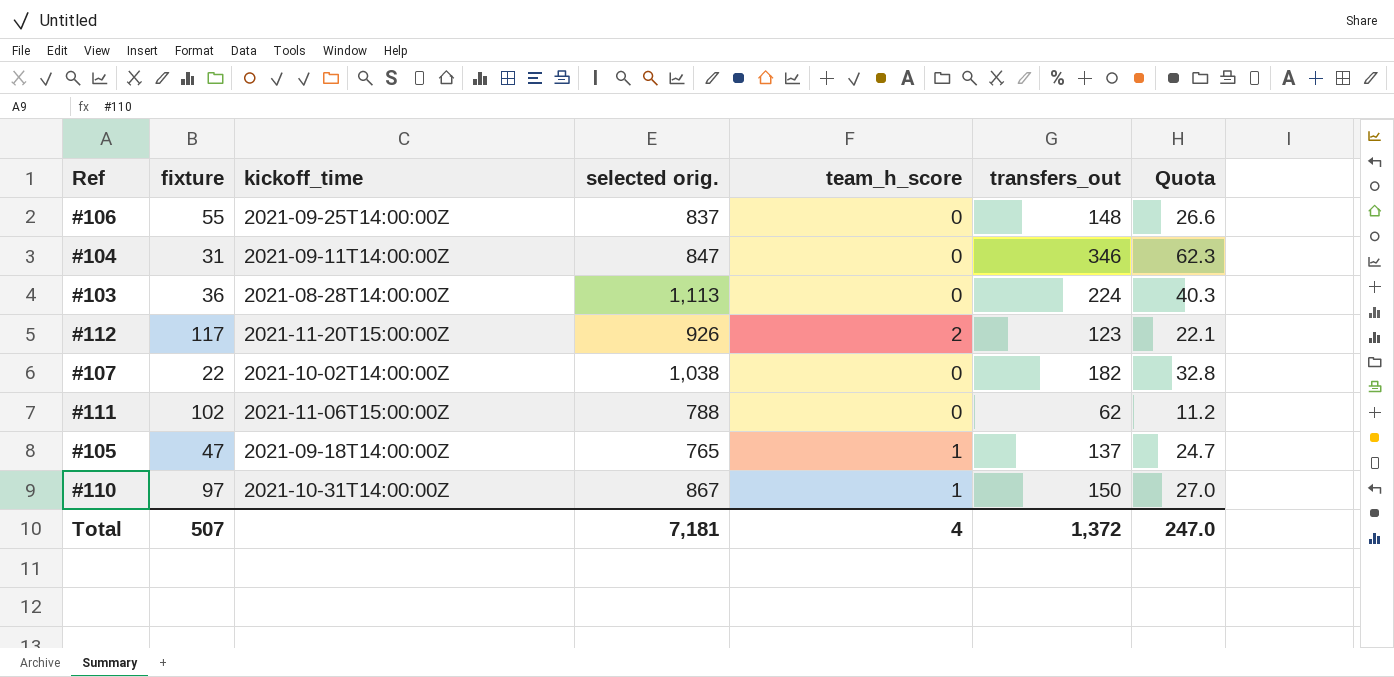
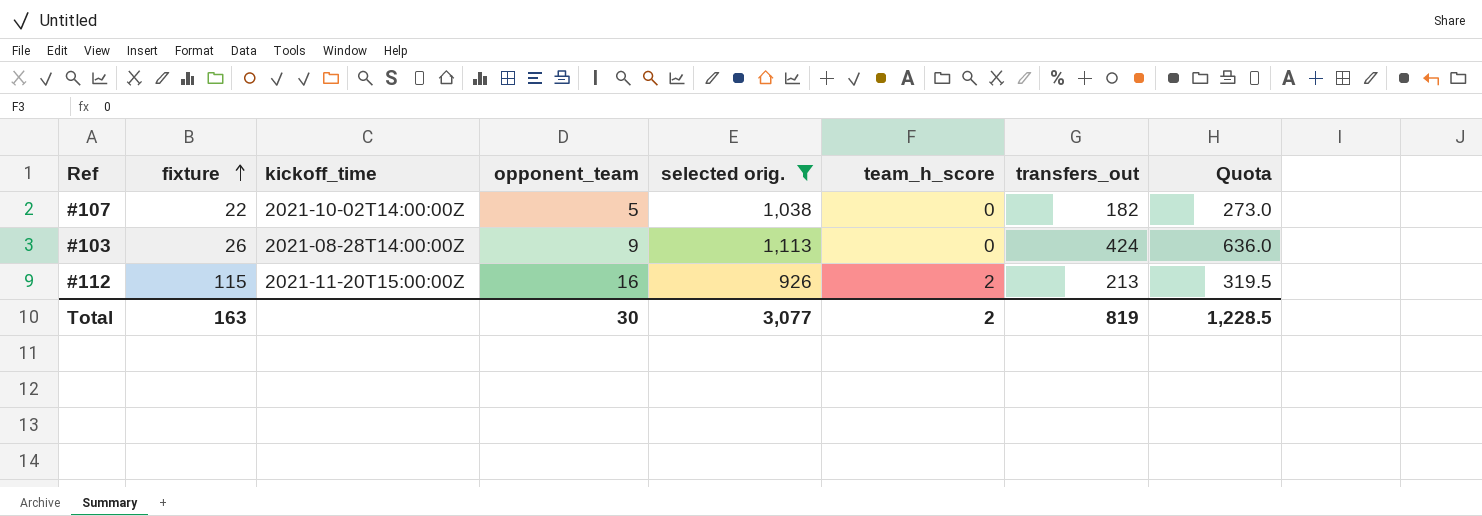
filter: none -> selected orig. >= 926
row order: none -> fixture ascending
column opponent_team | position: none -> 4
column Quota | formula: [transfers_out] * 0.18 -> [transfers_out] * 1.5
#103 | fixture: 36 -> 26
#103 | transfers_out: 224 -> 424
#112 | fixture: 117 -> 115
#112 | transfers_out: 123 -> 213
Total | fixture: 507 -> 163
Total | selected orig.: 7,181 -> 3,077
Total | team_h_score: 4 -> 2
Total | transfers_out: 1,372 -> 819
Total | Quota: 247.0 -> 1,228.5

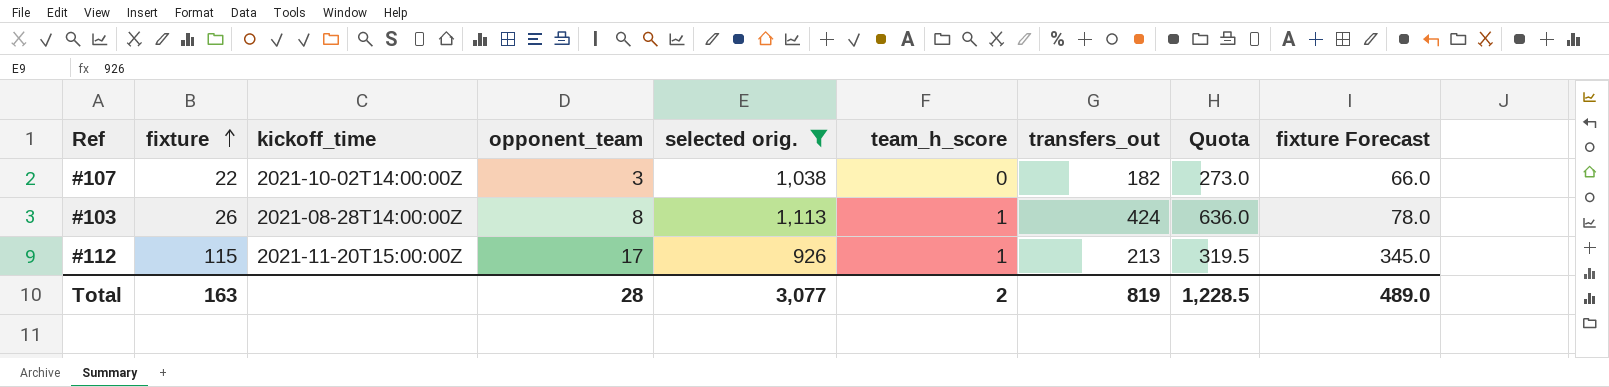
column fixture Forecast | formula: none -> [fixture] * 3
#107 | opponent_team: 5 -> 3
#103 | opponent_team: 9 -> 8
#103 | team_h_score: 0 -> 1
#112 | opponent_team: 16 -> 17
#112 | team_h_score: 2 -> 1
Total | opponent_team: 30 -> 28

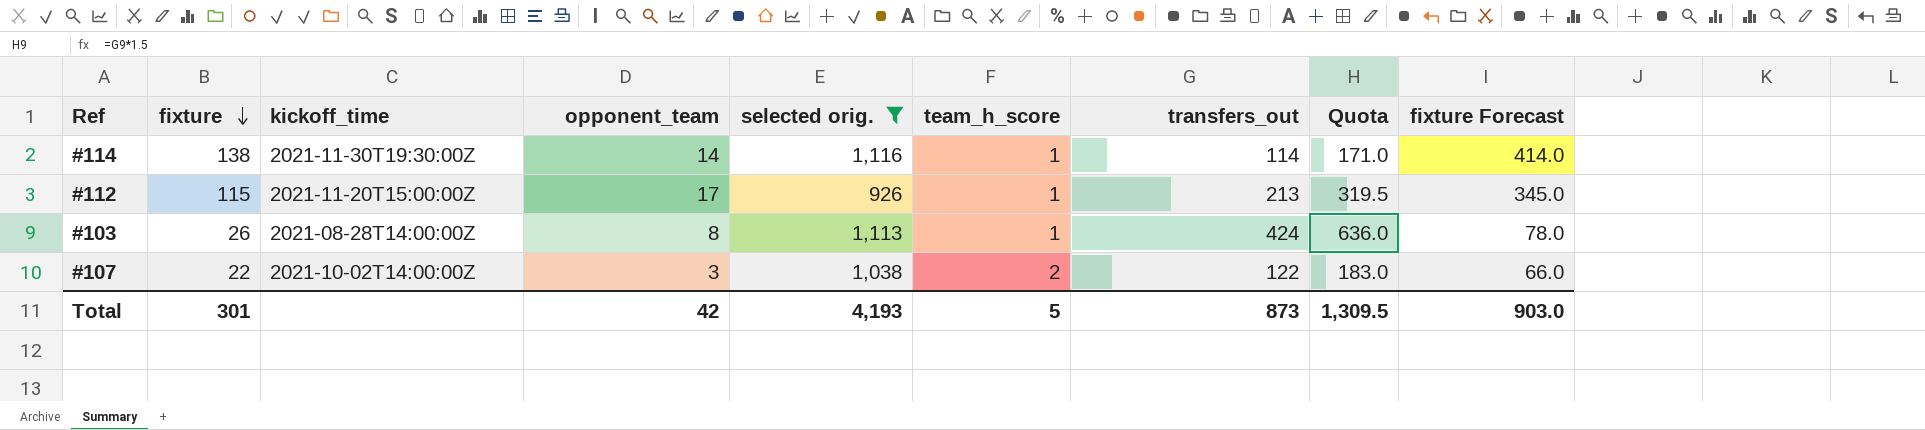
row order: fixture ascending -> fixture descending
row #114: none -> 138 | 2021-11-30T19:30:00Z | 14 | 1,116 | 1 | 114 | 171.0 | 414.0
#107 | team_h_score: 0 -> 2
#107 | transfers_out: 182 -> 122
#107 | Quota: 273.0 -> 183.0
Total | fixture: 163 -> 301
Total | opponent_team: 28 -> 42
Total | selected orig.: 3,077 -> 4,193
Total | team_h_score: 2 -> 5
Total | transfers_out: 819 -> 873
Total | Quota: 1,228.5 -> 1,309.5
Total | fixture Forecast: 489.0 -> 903.0

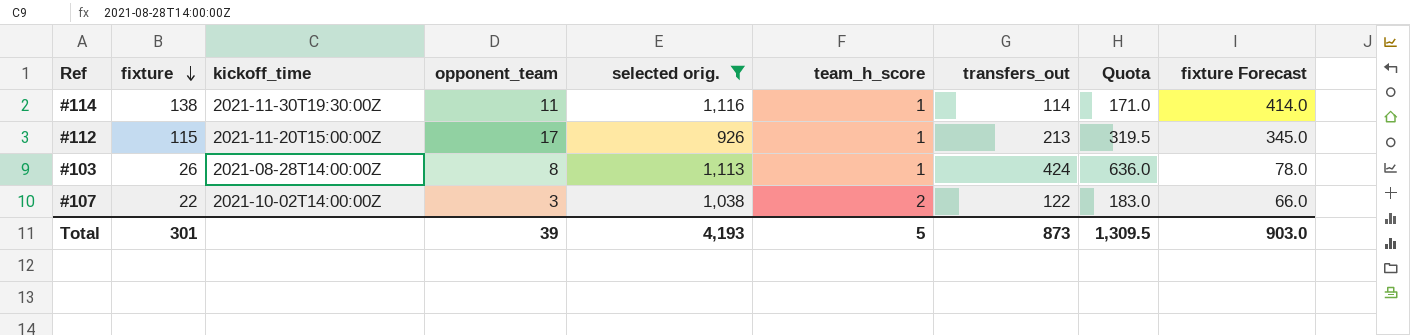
#114 | opponent_team: 14 -> 11
Total | opponent_team: 42 -> 39

